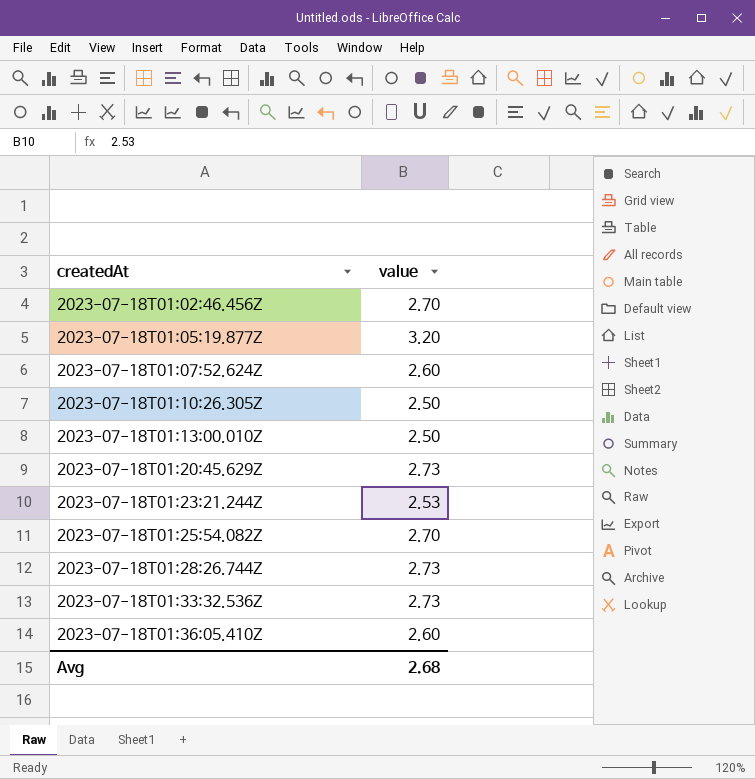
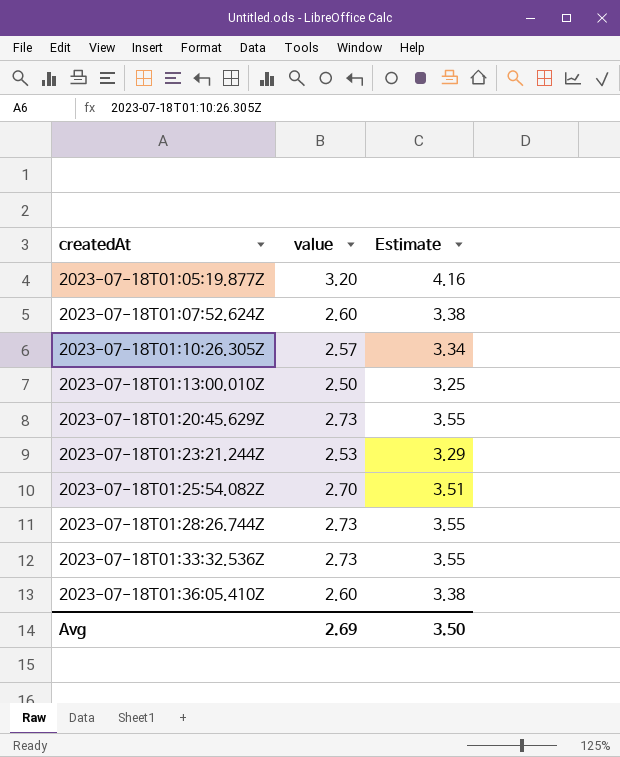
column Estimate | formula: none -> [value] * 1.3
row 2023-07-18T01:02:46.456Z: 2.70 -> none
2023-07-18T01:10:26.305Z | value: 2.50 -> 2.57
Avg | value: 2.68 -> 2.69

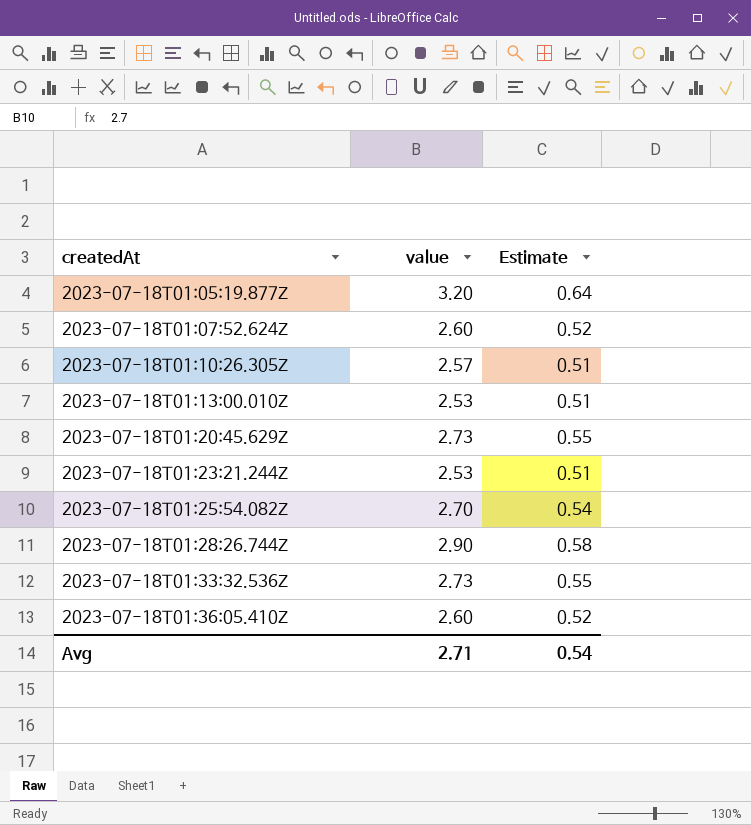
column Estimate | formula: [value] * 1.3 -> [value] * 0.2
2023-07-18T01:13:00.010Z | value: 2.50 -> 2.53
2023-07-18T01:28:26.744Z | value: 2.73 -> 2.90
Avg | value: 2.69 -> 2.71
Avg | Estimate: 3.50 -> 0.54

